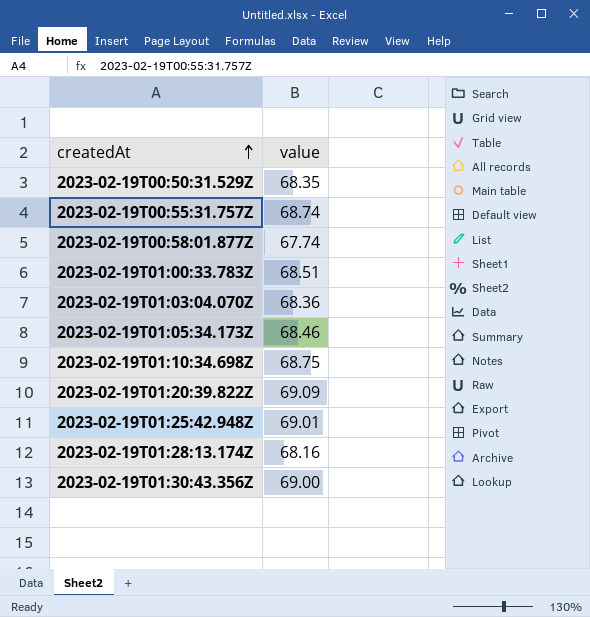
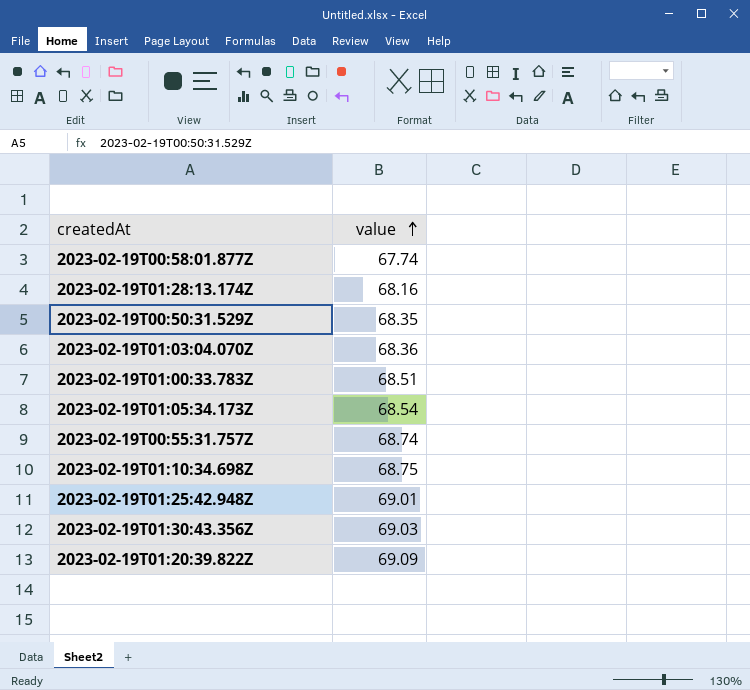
row order: createdAt ascending -> value ascending
2023-02-19T01:05:34.173Z | value: 68.46 -> 68.54
2023-02-19T01:30:43.356Z | value: 69.00 -> 69.03

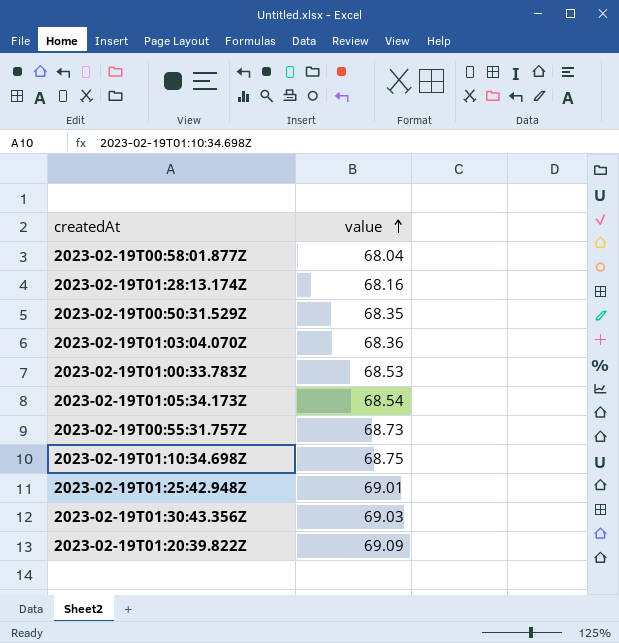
2023-02-19T00:58:01.877Z | value: 67.74 -> 68.04
2023-02-19T01:00:33.783Z | value: 68.51 -> 68.53
2023-02-19T00:55:31.757Z | value: 68.74 -> 68.73

